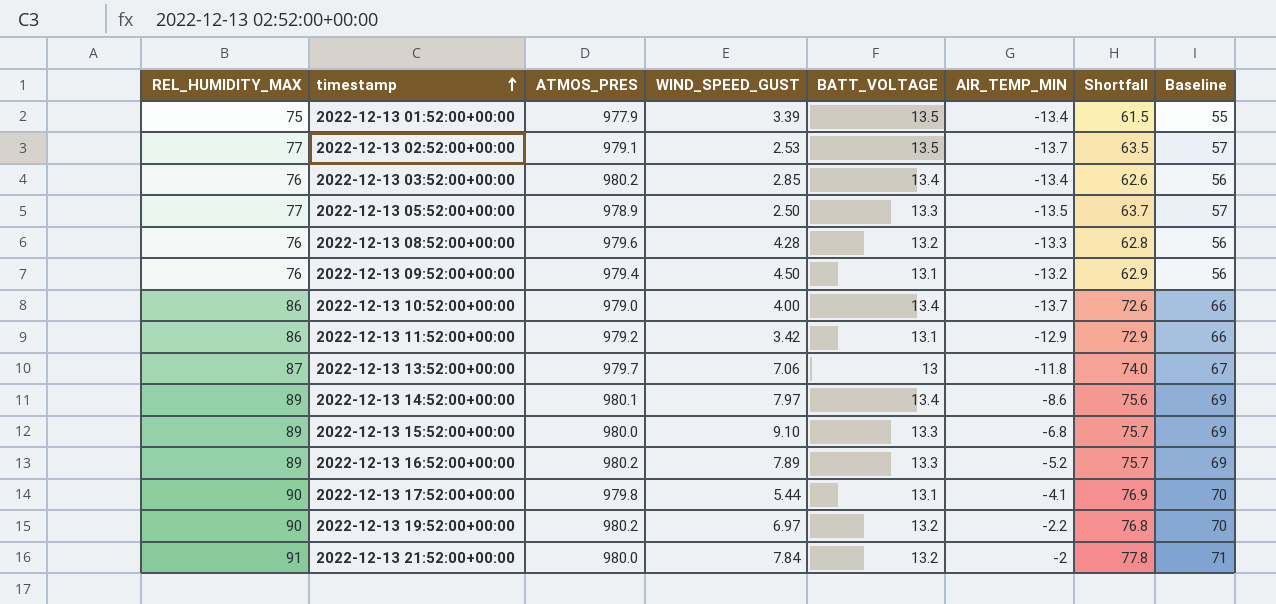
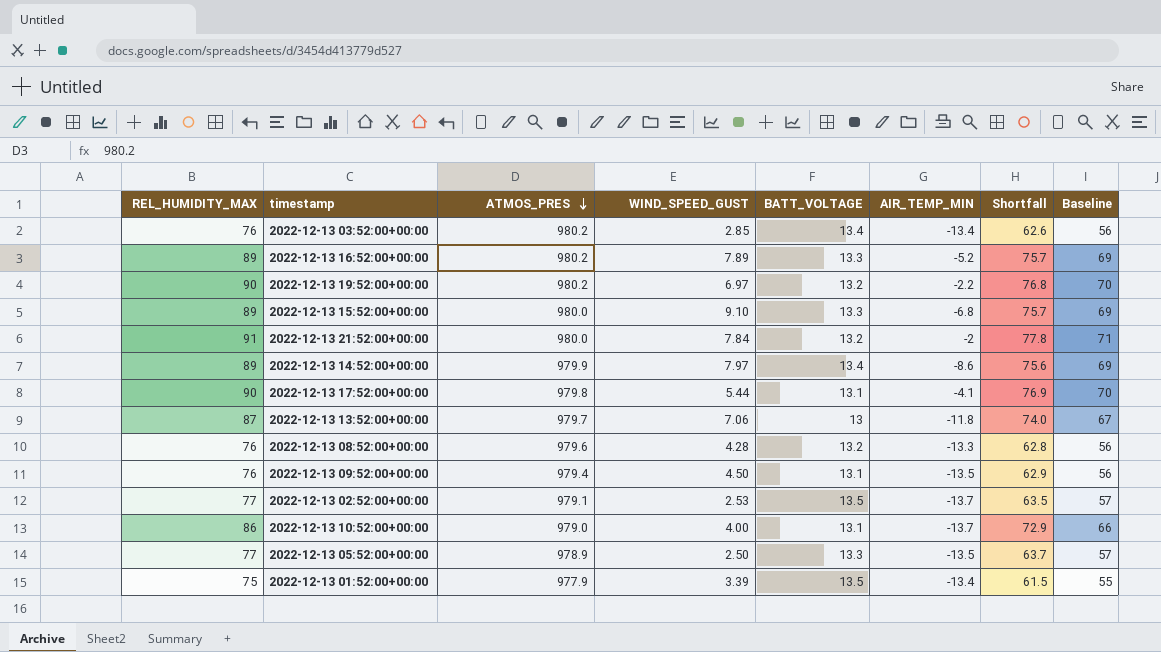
row order: timestamp ascending -> ATMOS_PRES descending
row 2022-12-13 11:52:00+00:00: 86 | 979.2 | 3.42 | 13.1 | -12.9 | 72.9 | 66 -> none
2022-12-13 14:52:00+00:00 | ATMOS_PRES: 980.1 -> 979.9
2022-12-13 09:52:00+00:00 | AIR_TEMP_MIN: -13.2 -> -13.5
2022-12-13 10:52:00+00:00 | BATT_VOLTAGE: 13.4 -> 13.1
2022-12-13 10:52:00+00:00 | Shortfall: 72.6 -> 72.9

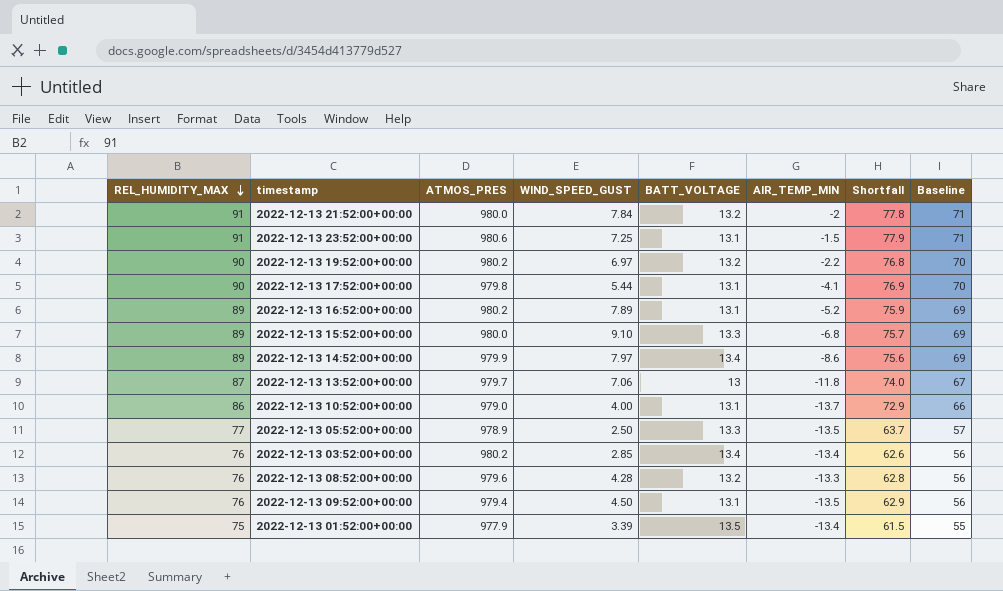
row order: ATMOS_PRES descending -> REL_HUMIDITY_MAX descending
row 2022-12-13 02:52:00+00:00: 77 | 979.1 | 2.53 | 13.5 | -13.7 | 63.5 | 57 -> none
row 2022-12-13 23:52:00+00:00: none -> 91 | 980.6 | 7.25 | 13.1 | -1.5 | 77.9 | 71
2022-12-13 16:52:00+00:00 | BATT_VOLTAGE: 13.3 -> 13.1
2022-12-13 16:52:00+00:00 | Shortfall: 75.7 -> 75.9

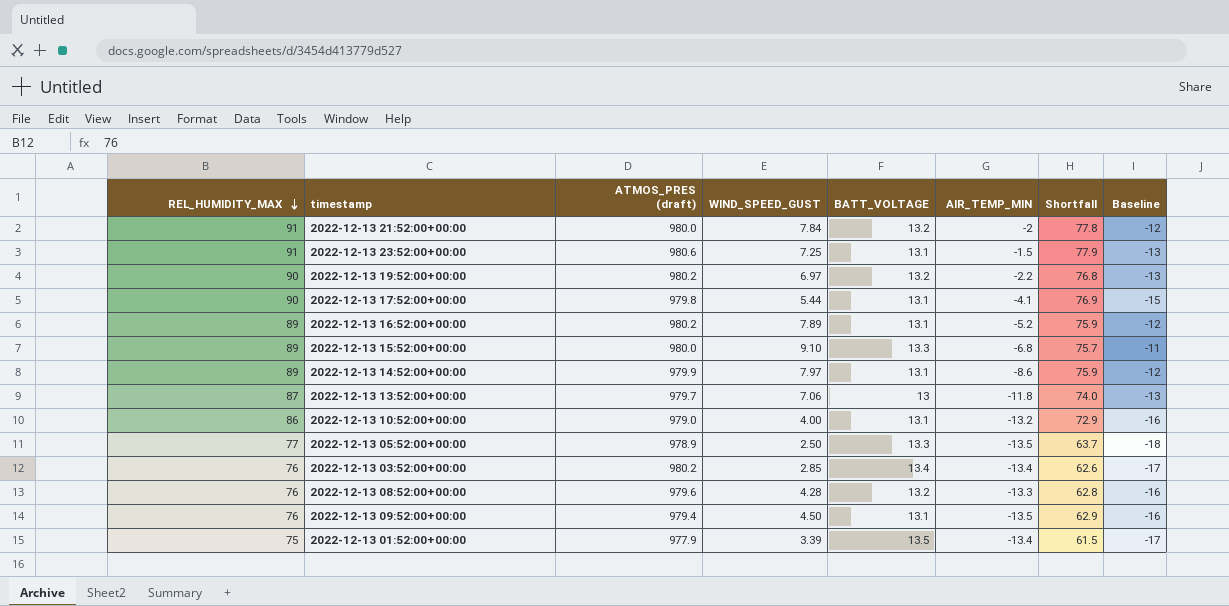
column name: ATMOS_PRES -> ATMOS_PRES (draft)
column Baseline | formula: [REL_HUMIDITY_MAX] - 20 -> [WIND_SPEED_GUST] - 20
2022-12-13 14:52:00+00:00 | BATT_VOLTAGE: 13.4 -> 13.1
2022-12-13 14:52:00+00:00 | Shortfall: 75.6 -> 75.9
2022-12-13 10:52:00+00:00 | AIR_TEMP_MIN: -13.7 -> -13.2

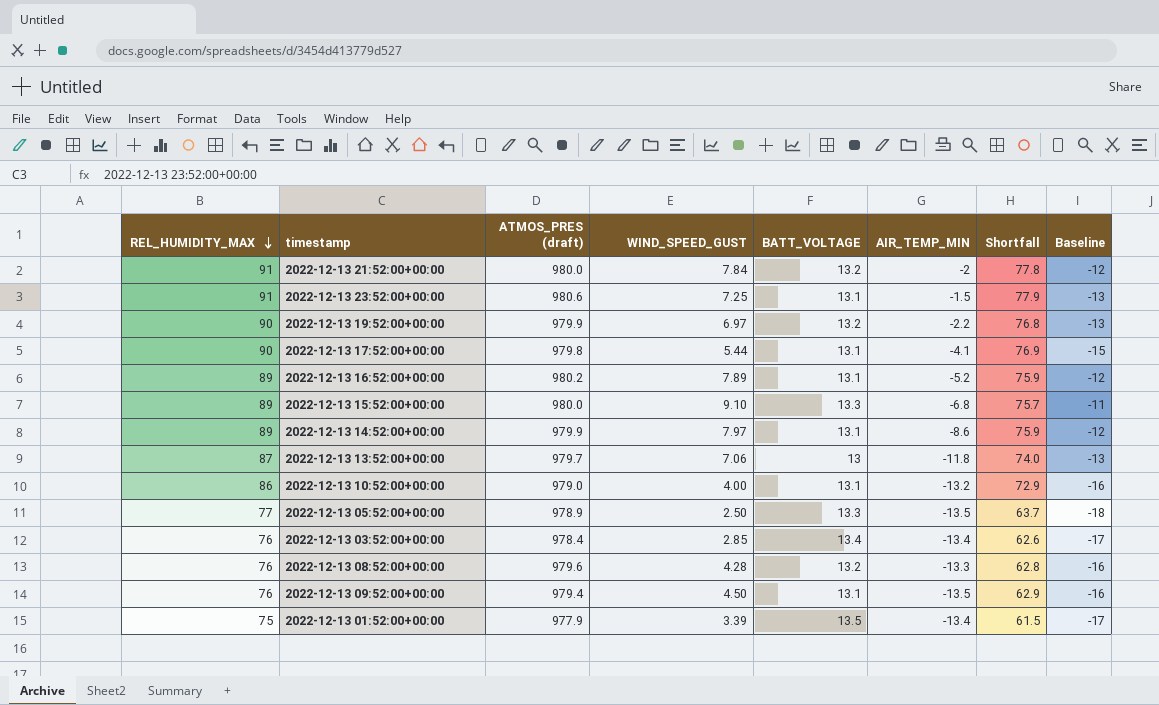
2022-12-13 19:52:00+00:00 | ATMOS_PRES (draft): 980.2 -> 979.9
2022-12-13 03:52:00+00:00 | ATMOS_PRES (draft): 980.2 -> 978.4

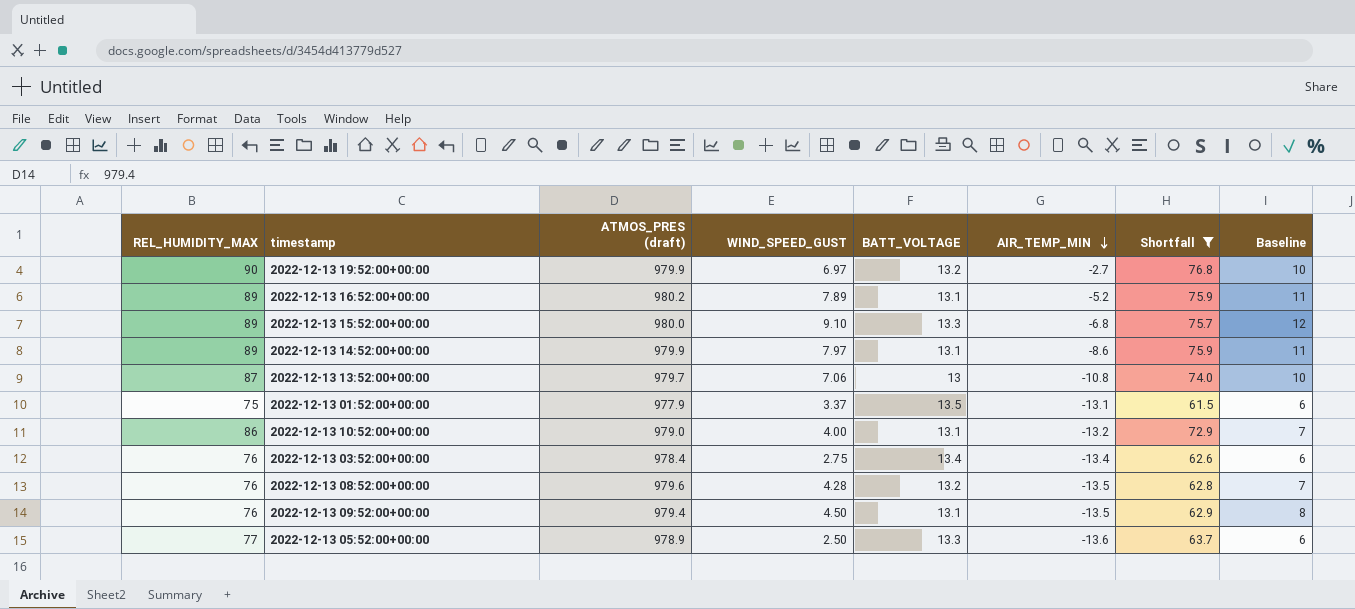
filter: none -> Shortfall <= 76.8
row order: REL_HUMIDITY_MAX descending -> AIR_TEMP_MIN descending
column Baseline | formula: [WIND_SPEED_GUST] - 20 -> [WIND_SPEED_GUST] + 3
2022-12-13 19:52:00+00:00 | AIR_TEMP_MIN: -2.2 -> -2.7
2022-12-13 13:52:00+00:00 | AIR_TEMP_MIN: -11.8 -> -10.8
2022-12-13 01:52:00+00:00 | WIND_SPEED_GUST: 3.39 -> 3.37
2022-12-13 01:52:00+00:00 | AIR_TEMP_MIN: -13.4 -> -13.1
2022-12-13 03:52:00+00:00 | WIND_SPEED_GUST: 2.85 -> 2.75
2022-12-13 08:52:00+00:00 | AIR_TEMP_MIN: -13.3 -> -13.5
2022-12-13 05:52:00+00:00 | AIR_TEMP_MIN: -13.5 -> -13.6

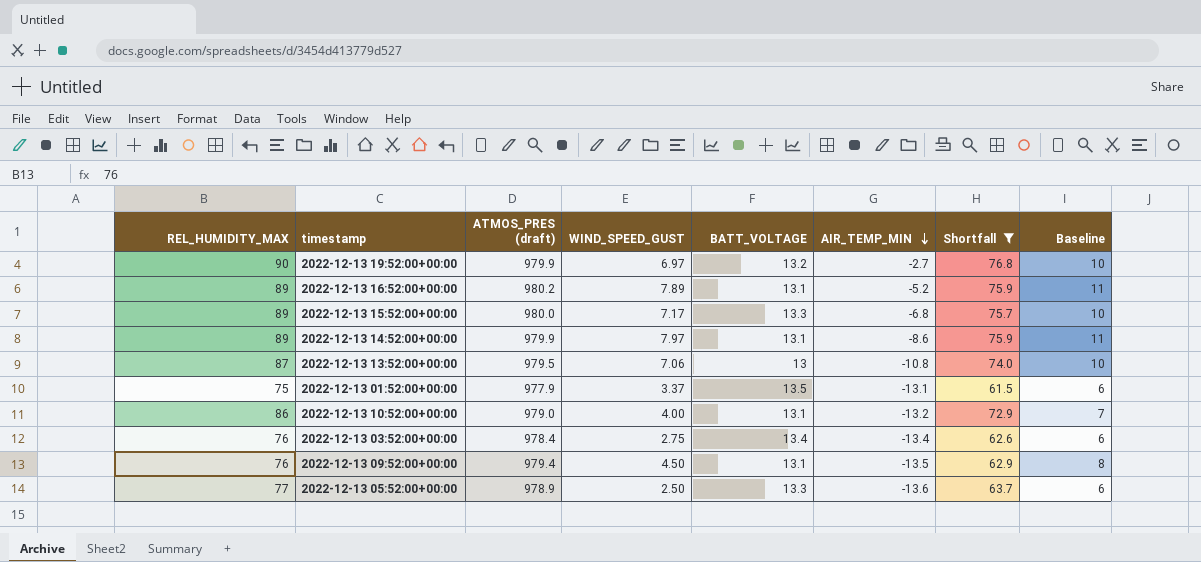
row 2022-12-13 08:52:00+00:00: 76 | 979.6 | 4.28 | 13.2 | -13.5 | 62.8 | 7 -> none
2022-12-13 15:52:00+00:00 | WIND_SPEED_GUST: 9.10 -> 7.17
2022-12-13 15:52:00+00:00 | Baseline: 12 -> 10
2022-12-13 13:52:00+00:00 | ATMOS_PRES (draft): 979.7 -> 979.5

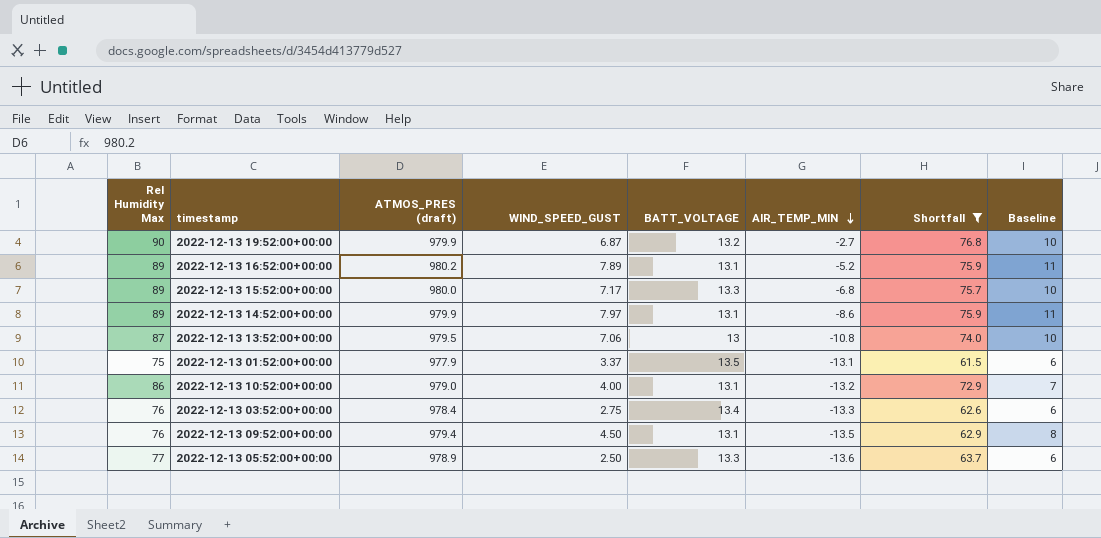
column name: REL_HUMIDITY_MAX -> Rel Humidity Max
2022-12-13 19:52:00+00:00 | WIND_SPEED_GUST: 6.97 -> 6.87
2022-12-13 03:52:00+00:00 | AIR_TEMP_MIN: -13.4 -> -13.3

